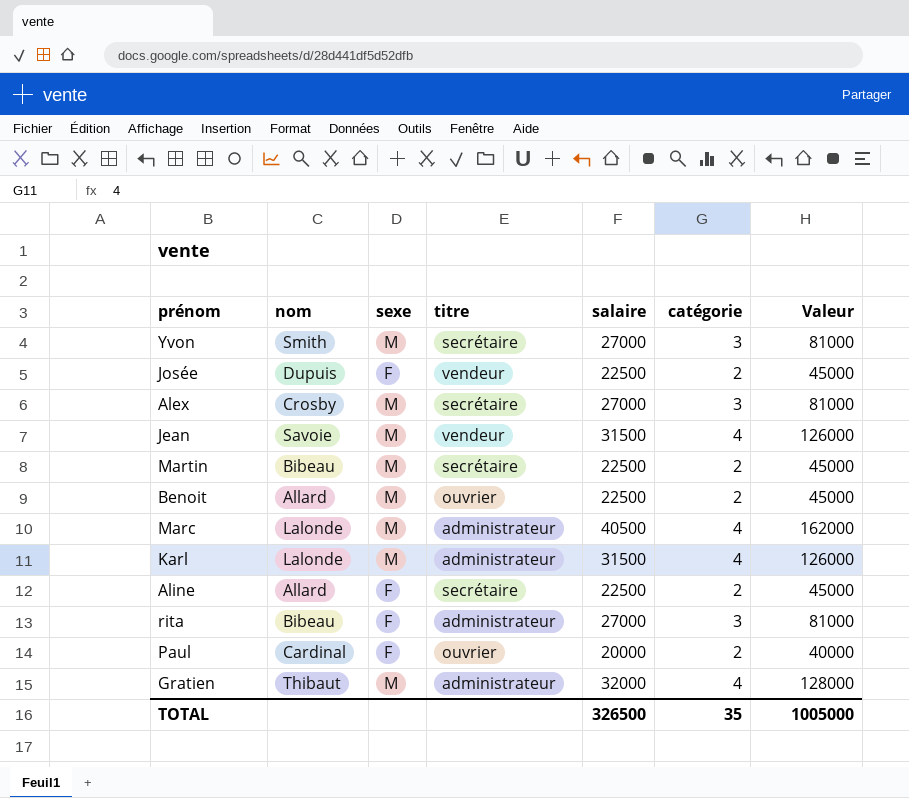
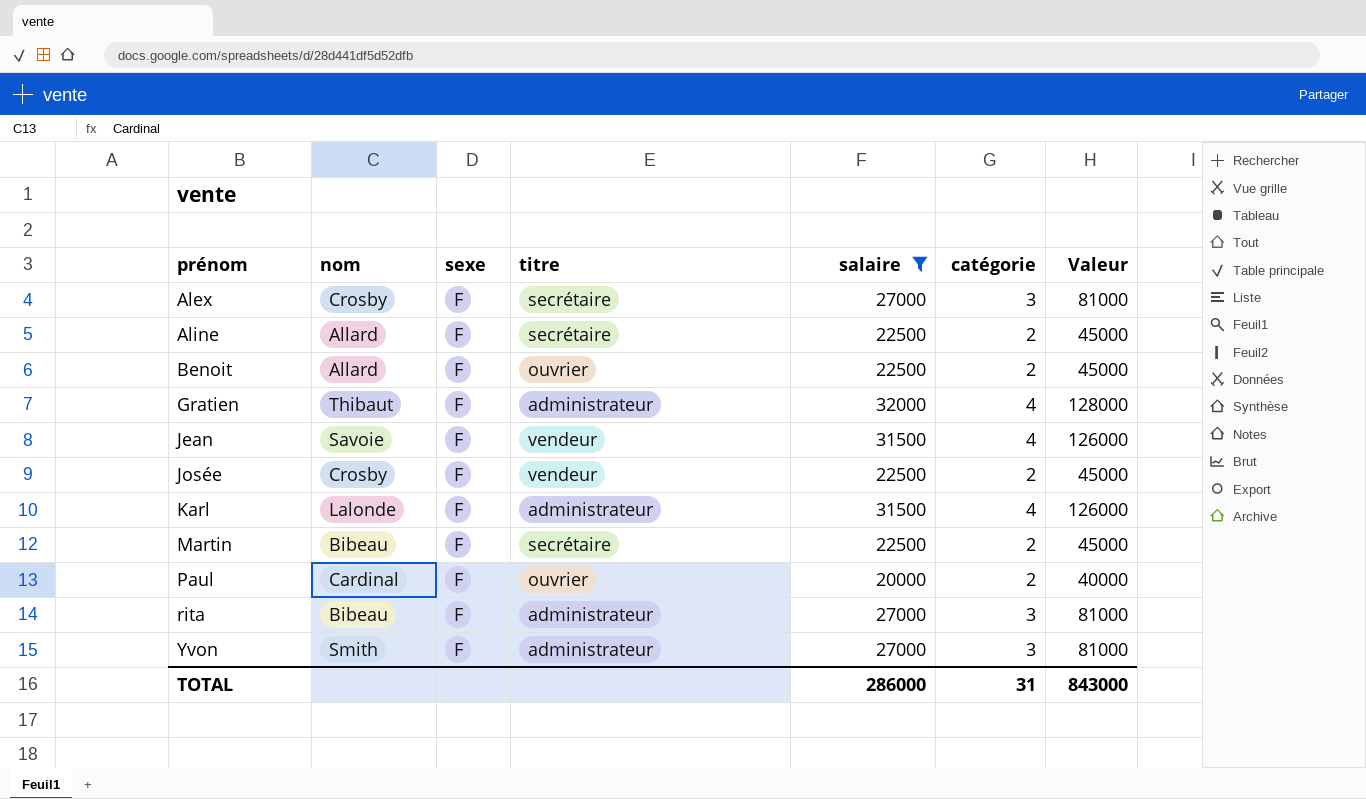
filter: none -> salaire != 40500
row order: none -> prénom ascending
Alex | sexe: M -> F
Benoit | sexe: M -> F
Gratien | sexe: M -> F
Jean | sexe: M -> F
Josée | nom: Dupuis -> Crosby
Karl | sexe: M -> F
Martin | sexe: M -> F
Yvon | sexe: M -> F
Yvon | titre: secrétaire -> administrateur
TOTAL | salaire: 326500 -> 286000
TOTAL | catégorie: 35 -> 31
TOTAL | Valeur: 1005000 -> 843000

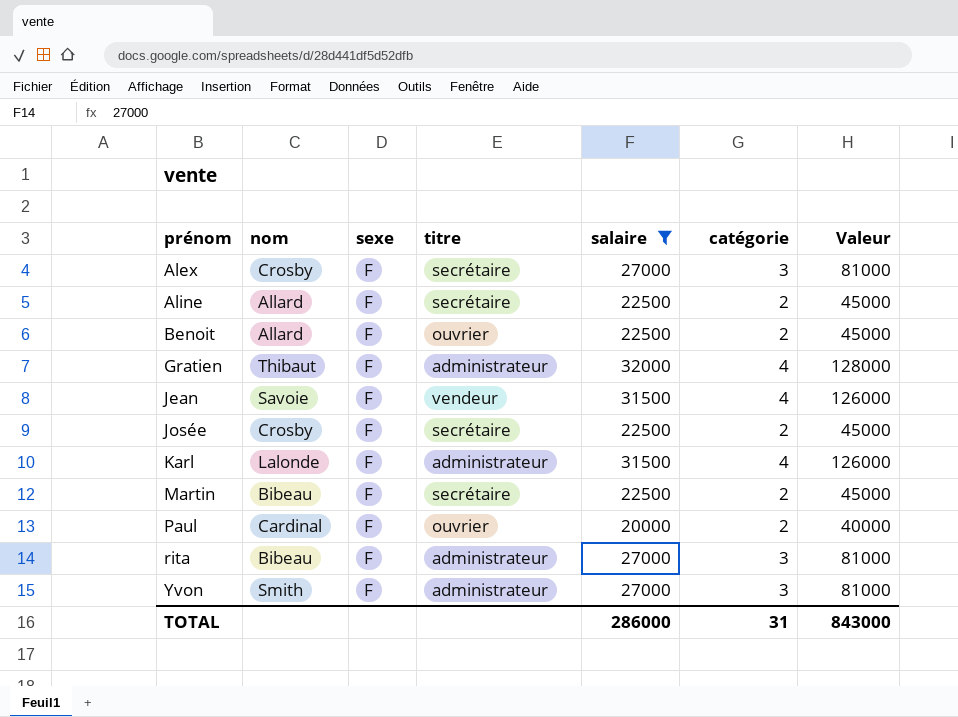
Josée | titre: vendeur -> secrétaire

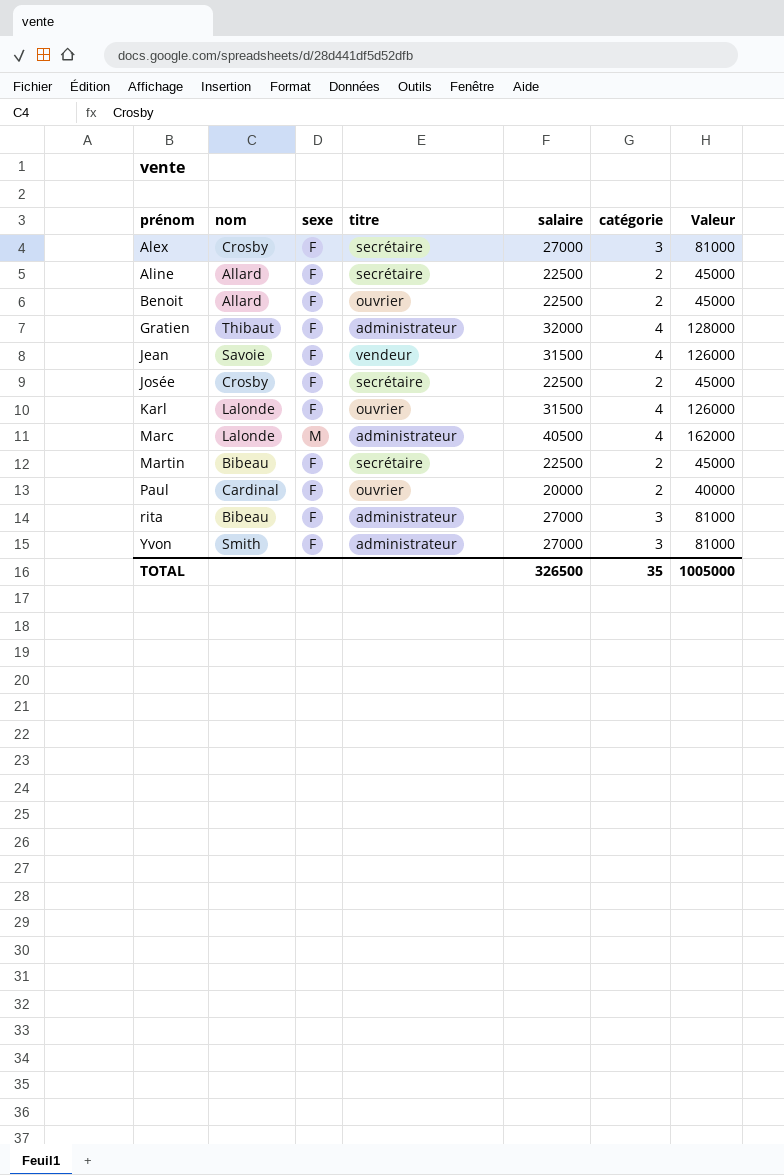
filter: salaire != 40500 -> none
Karl | titre: administrateur -> ouvrier
TOTAL | salaire: 286000 -> 326500
TOTAL | catégorie: 31 -> 35
TOTAL | Valeur: 843000 -> 1005000

